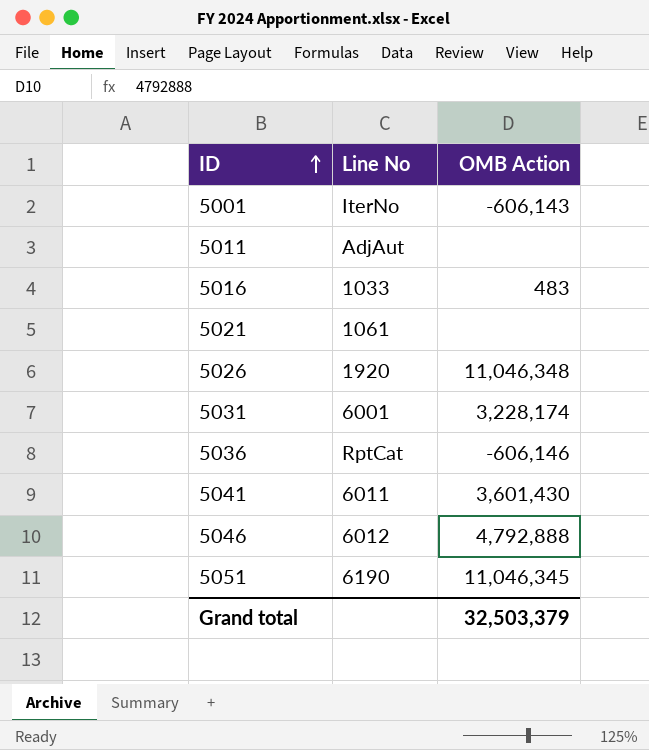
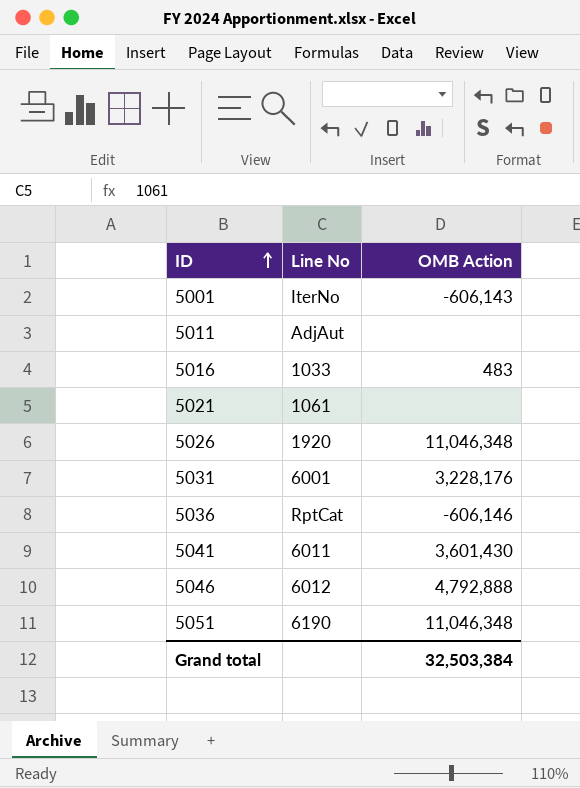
5031 | OMB Action: 3,228,174 -> 3,228,176
5051 | OMB Action: 11,046,345 -> 11,046,348
Grand total | OMB Action: 32,503,379 -> 32,503,384

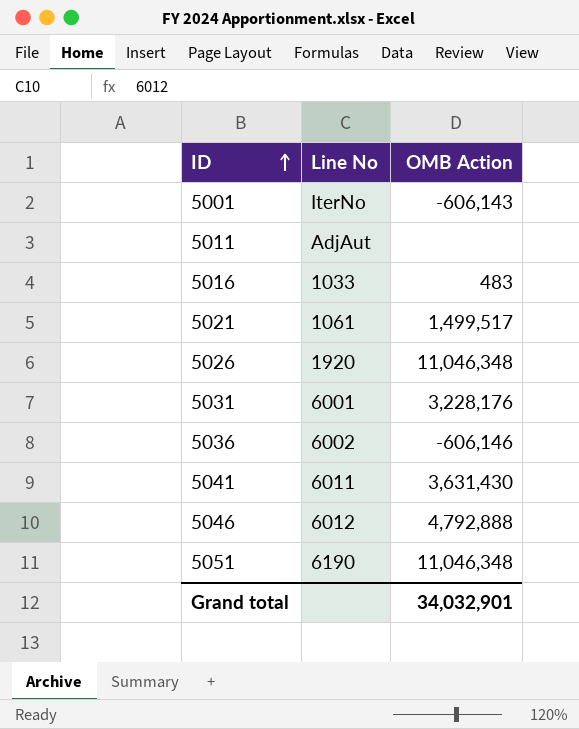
5021 | OMB Action: none -> 1,499,517
5036 | Line No: RptCat -> 6002
5041 | OMB Action: 3,601,430 -> 3,631,430
Grand total | OMB Action: 32,503,384 -> 34,032,901

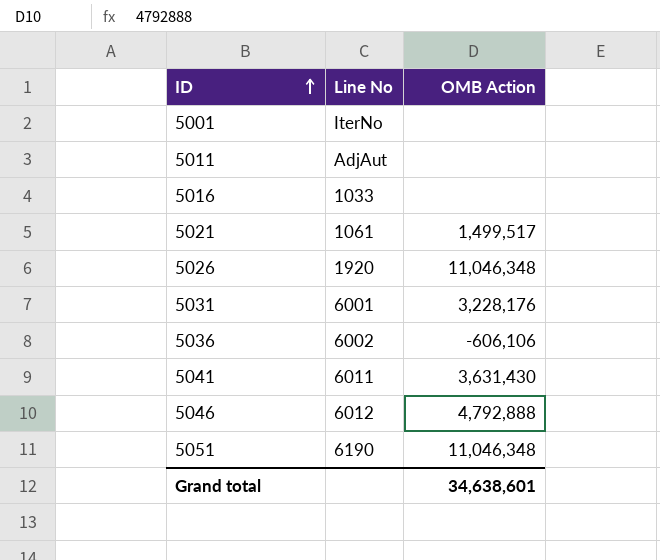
5001 | OMB Action: -606,143 -> none
5016 | OMB Action: 483 -> none
5036 | OMB Action: -606,146 -> -606,106
Grand total | OMB Action: 34,032,901 -> 34,638,601

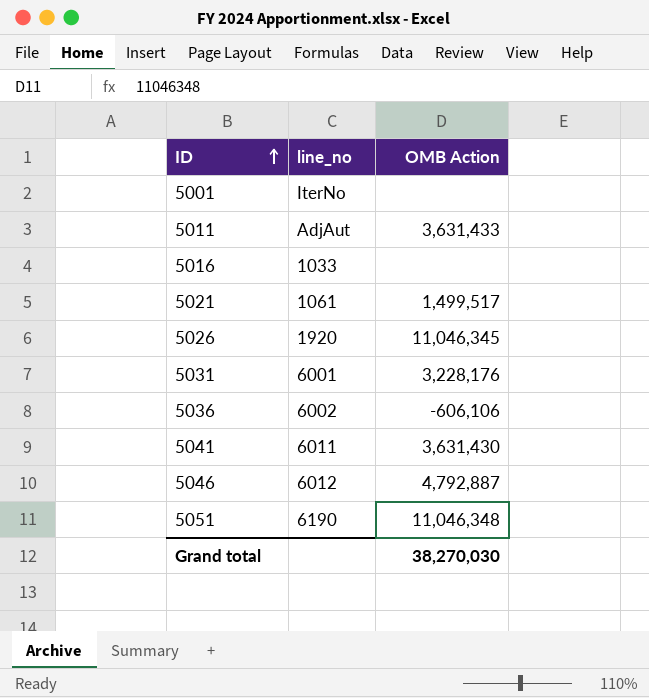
column name: Line No -> line_no
5011 | OMB Action: none -> 3,631,433
5026 | OMB Action: 11,046,348 -> 11,046,345
5046 | OMB Action: 4,792,888 -> 4,792,887
Grand total | OMB Action: 34,638,601 -> 38,270,030

